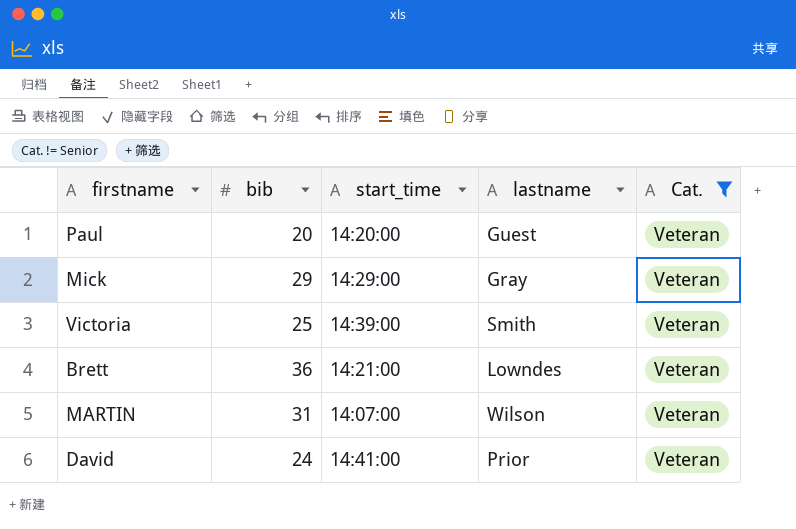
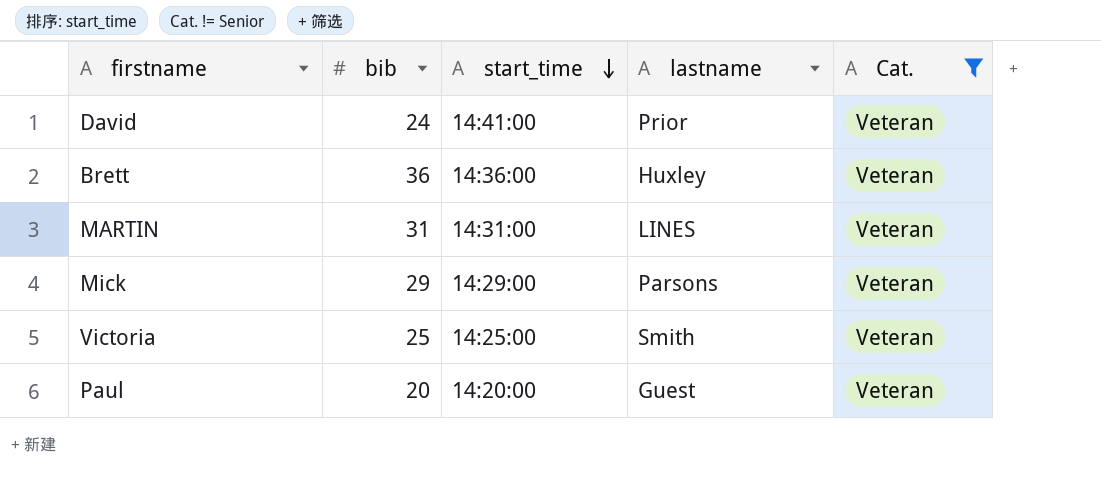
row order: none -> start_time descending
Brett | start_time: 14:21:00 -> 14:36:00
Brett | lastname: Lowndes -> Huxley
MARTIN | start_time: 14:07:00 -> 14:31:00
MARTIN | lastname: Wilson -> LINES
Mick | lastname: Gray -> Parsons
Victoria | start_time: 14:39:00 -> 14:25:00

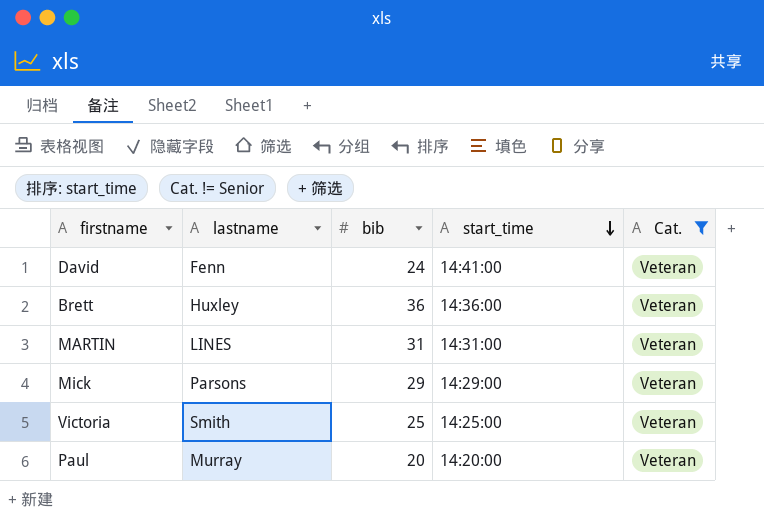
column lastname | position: 4 -> 2
David | lastname: Prior -> Fenn
Paul | lastname: Guest -> Murray

